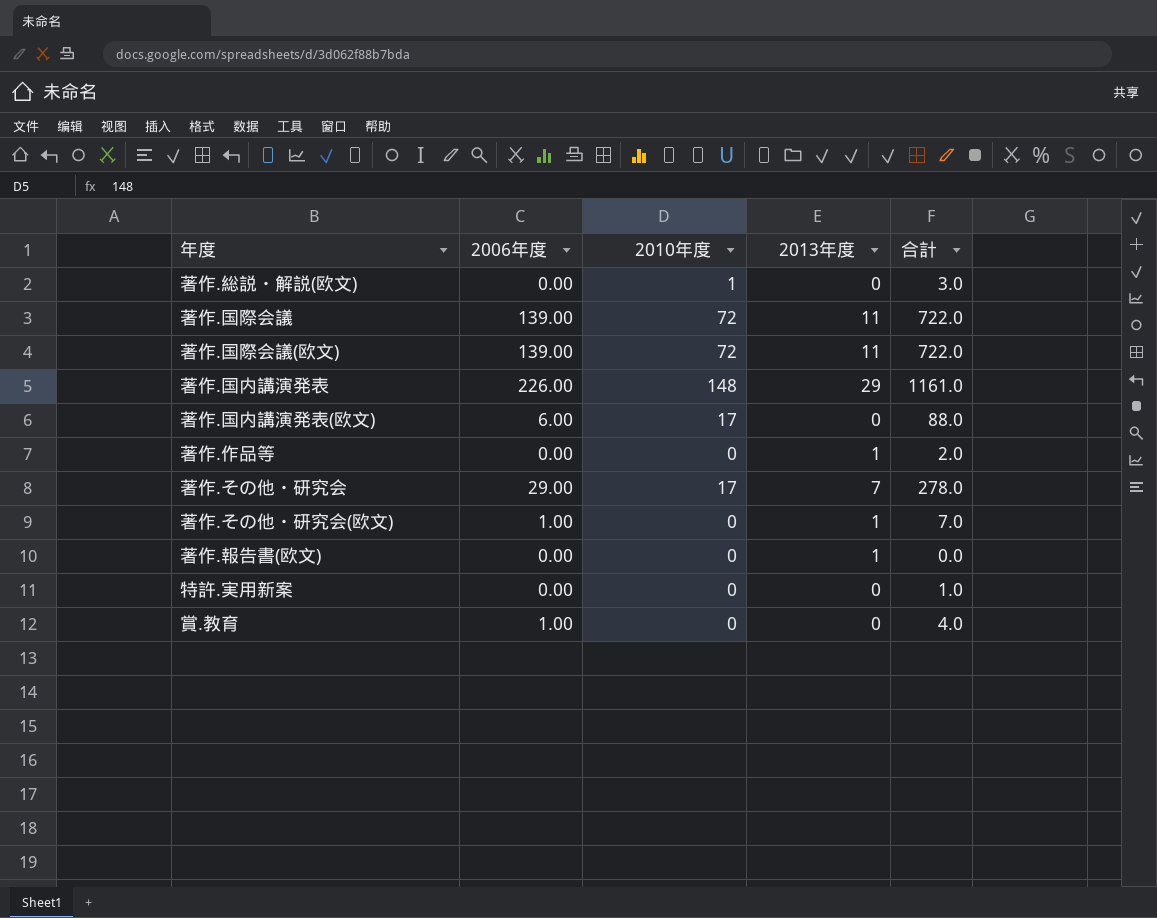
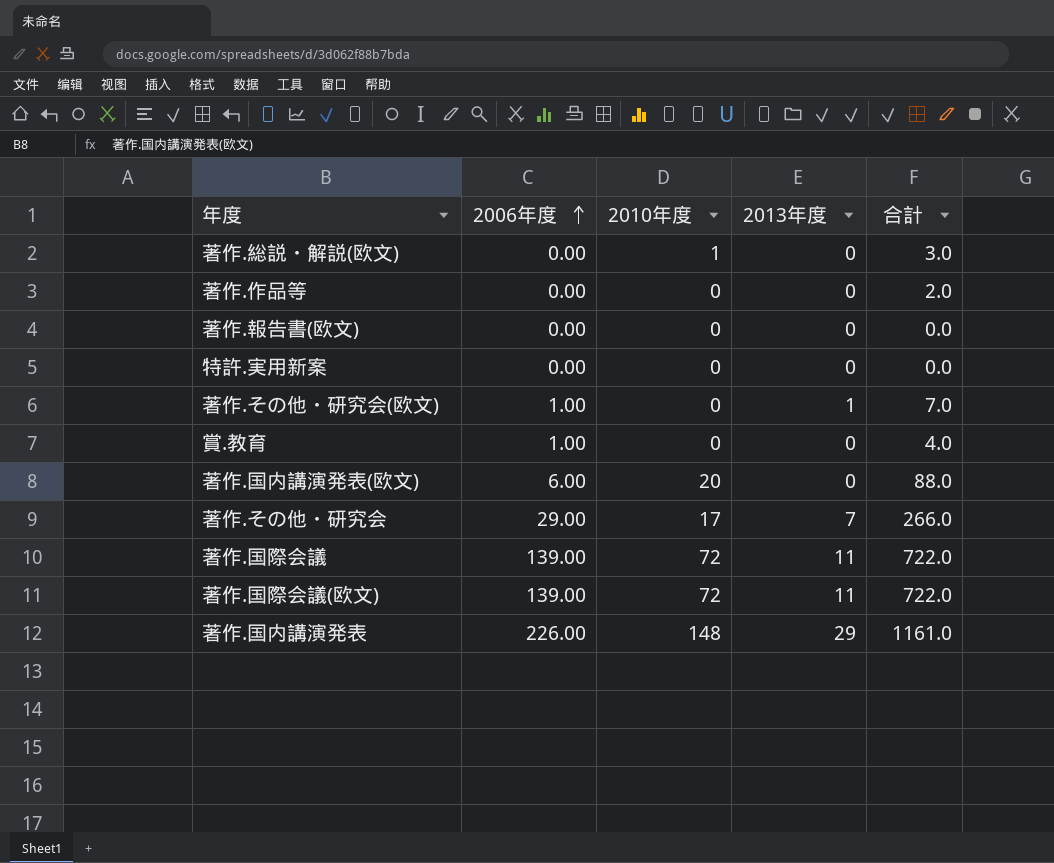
row order: none -> 2006年度 ascending
著作.作品等 | 2013年度: 1 -> 0
著作.報告書(欧文) | 2013年度: 1 -> 0
特許.実用新案 | 合計: 1.0 -> 0.0
著作.国内講演発表(欧文) | 2010年度: 17 -> 20
著作.その他・研究会 | 合計: 278.0 -> 266.0

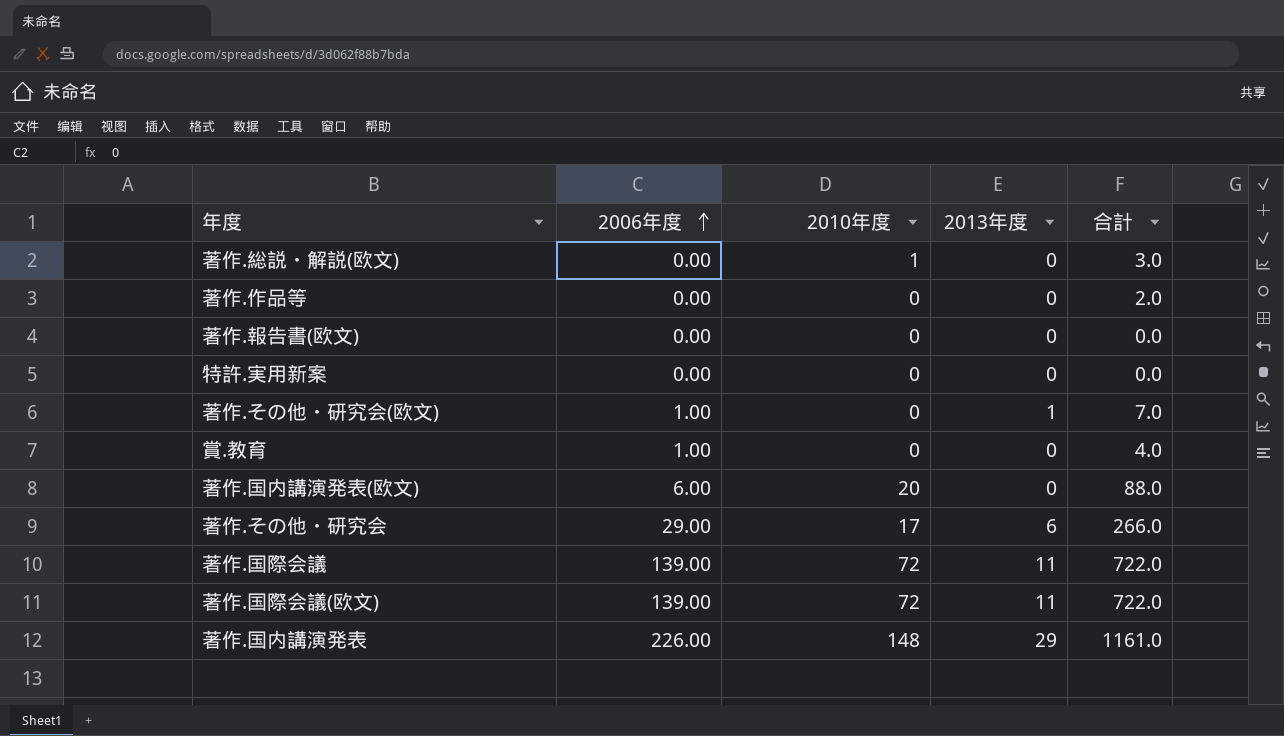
著作.その他・研究会 | 2013年度: 7 -> 6

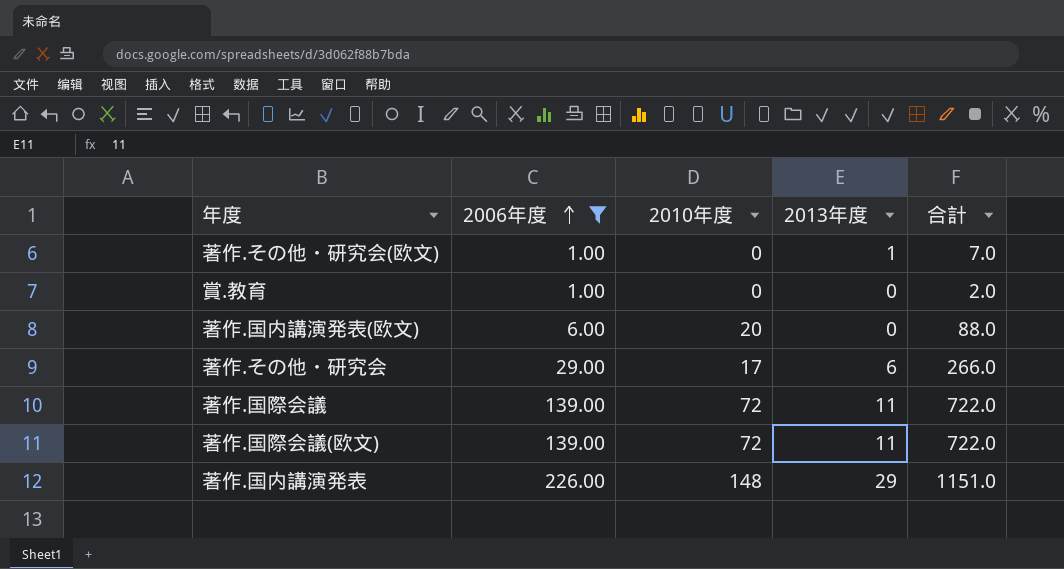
filter: none -> 2006年度 != 0.00
賞.教育 | 合計: 4.0 -> 2.0
著作.国内講演発表 | 合計: 1161.0 -> 1151.0

